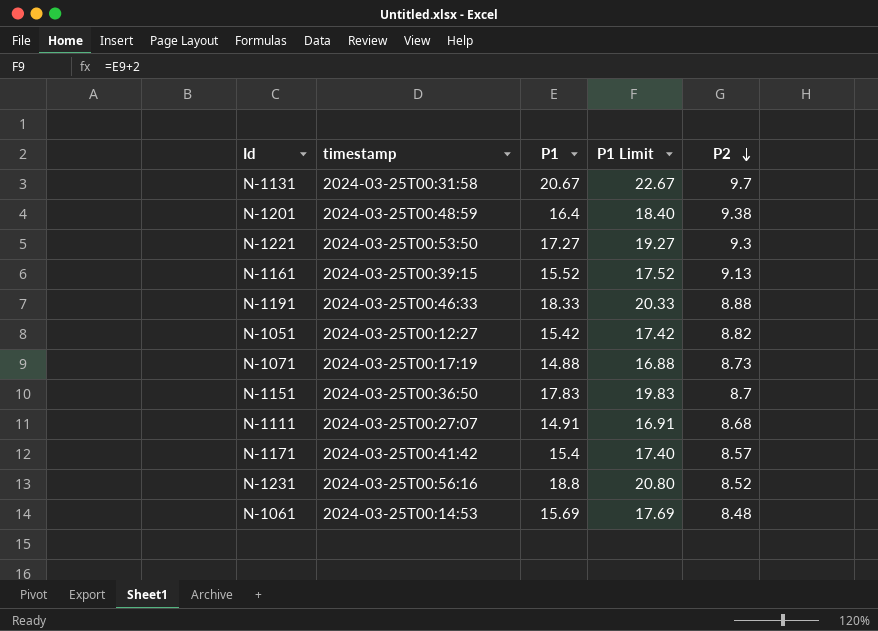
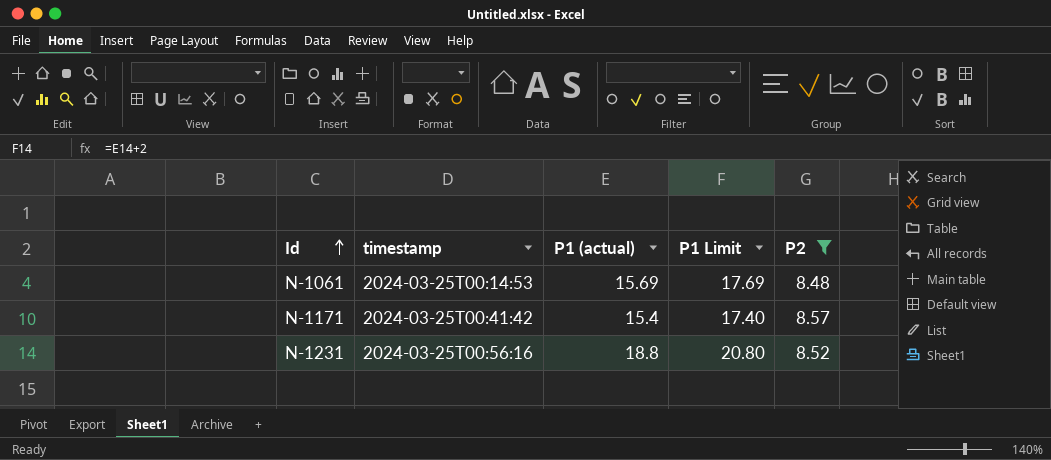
filter: none -> P2 <= 8.57
row order: P2 descending -> Id ascending
column name: P1 -> P1 (actual)

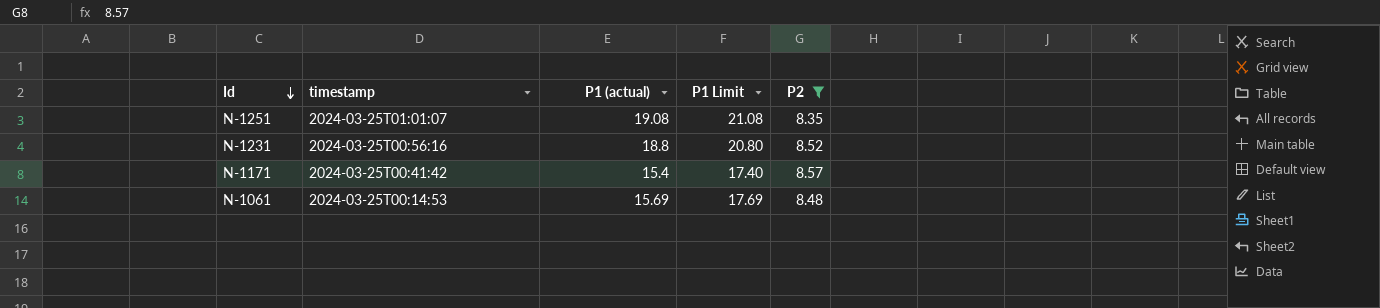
row order: Id ascending -> Id descending
row N-1251: none -> 2024-03-25T01:01:07 | 19.08 | 21.08 | 8.35

